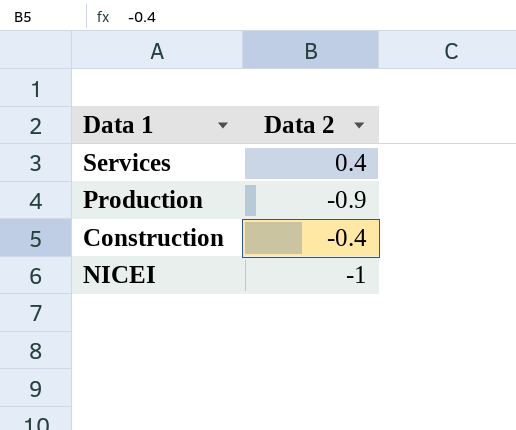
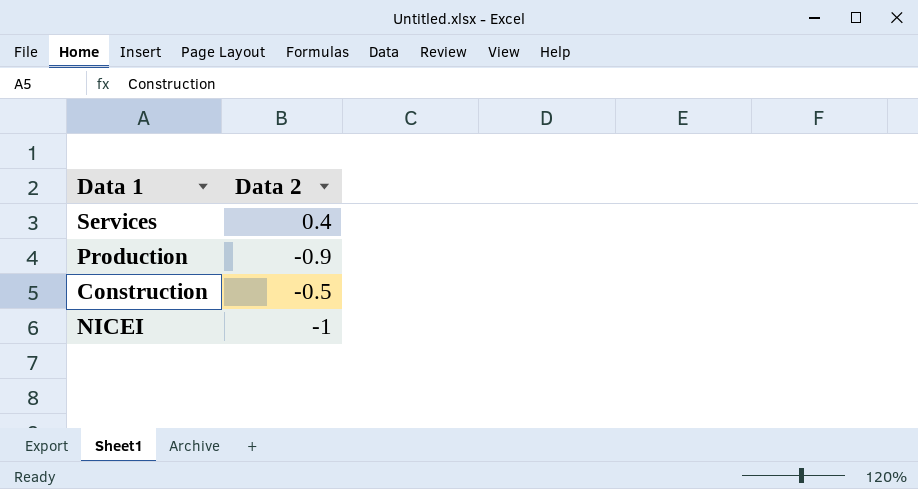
Construction | Data 2: -0.4 -> -0.5

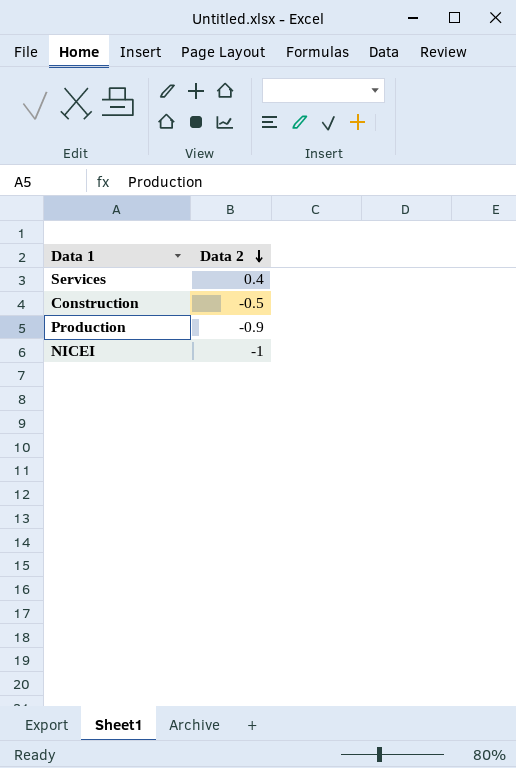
row order: none -> Data 2 descending

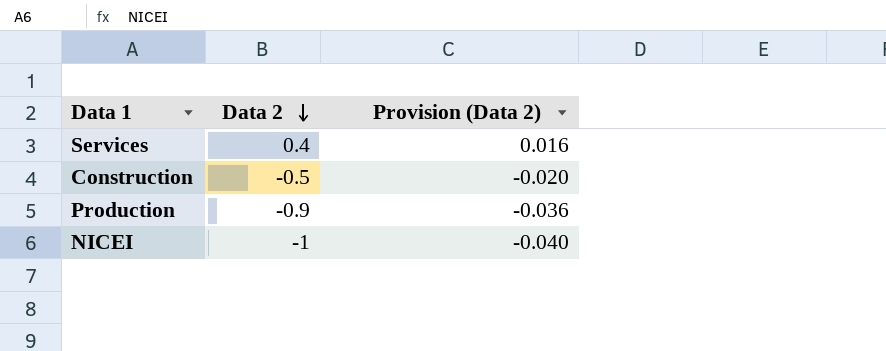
column Provision (Data 2) | formula: none -> [Data 2] * 0.04

